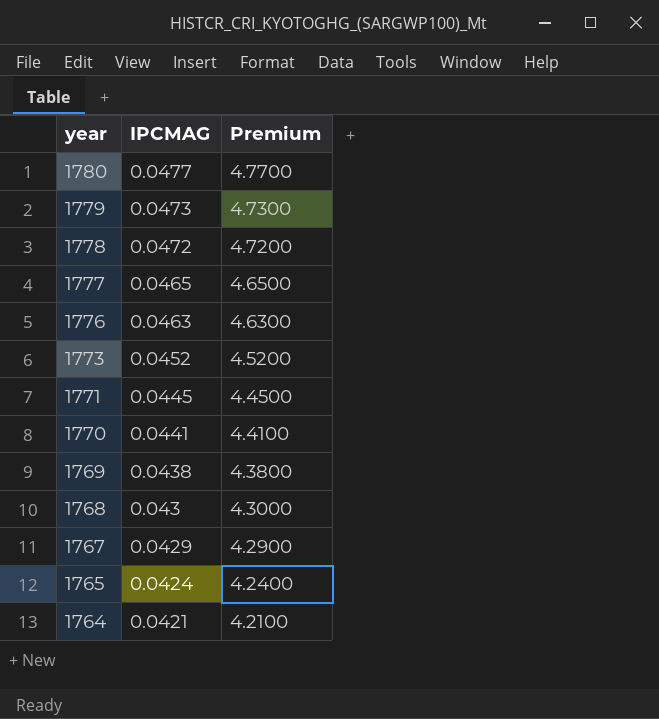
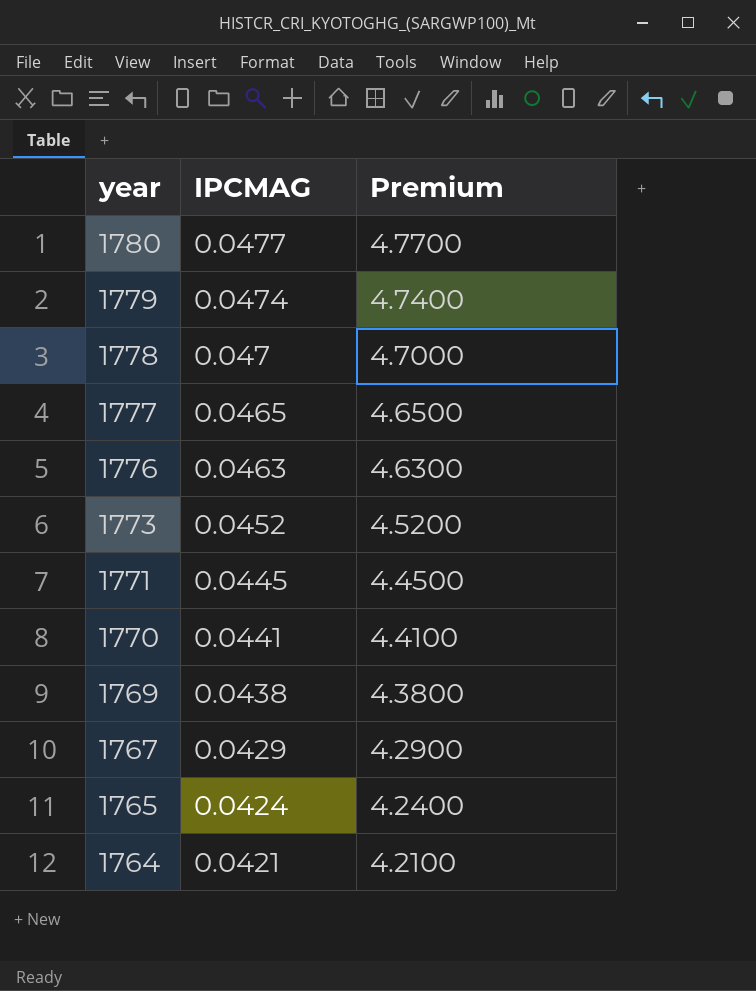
row 1768: 0.043 | 4.3000 -> none
1779 | IPCMAG: 0.0473 -> 0.0474
1779 | Premium: 4.7300 -> 4.7400
1778 | IPCMAG: 0.0472 -> 0.047
1778 | Premium: 4.7200 -> 4.7000

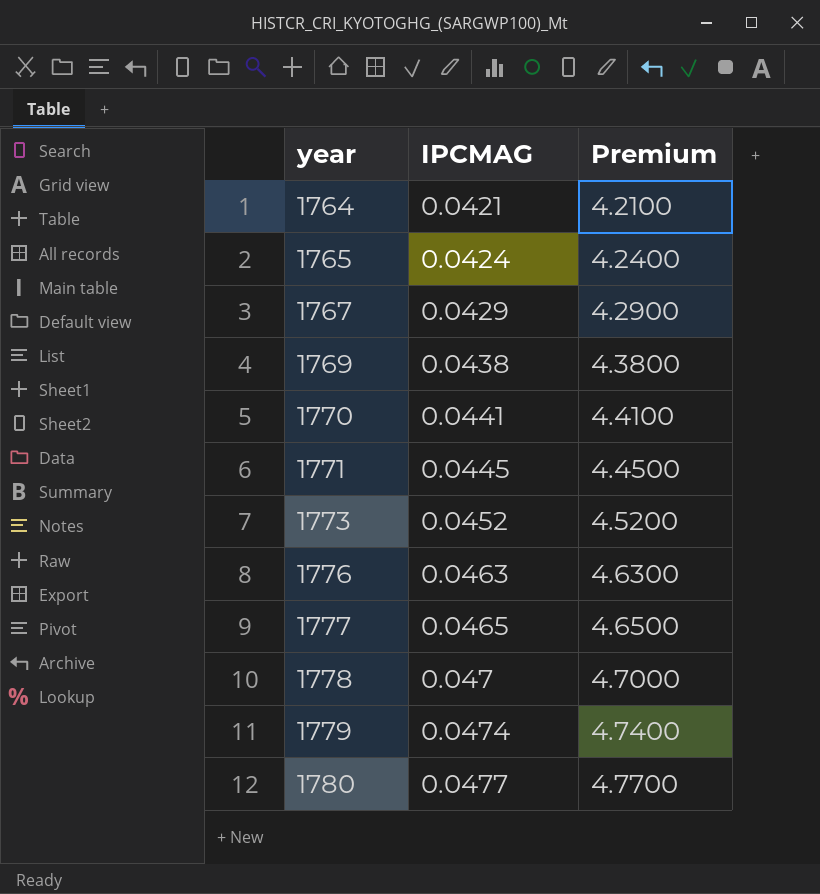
row order: year descending -> year ascending

